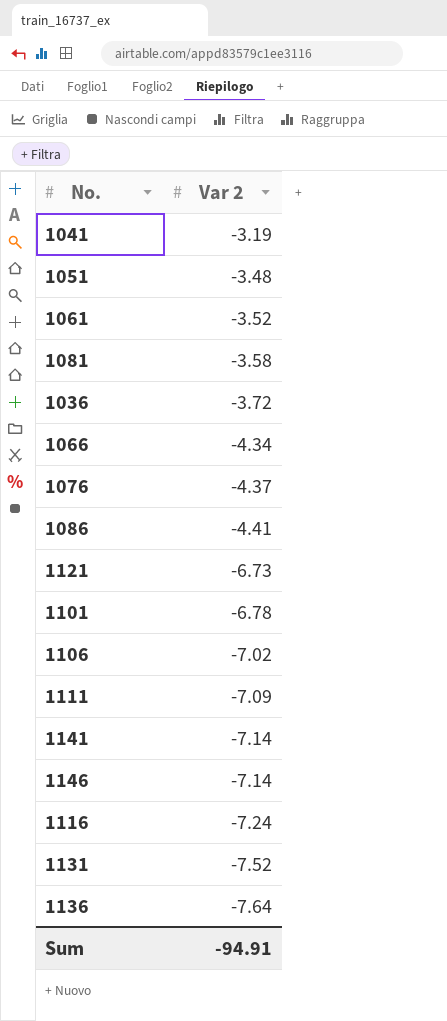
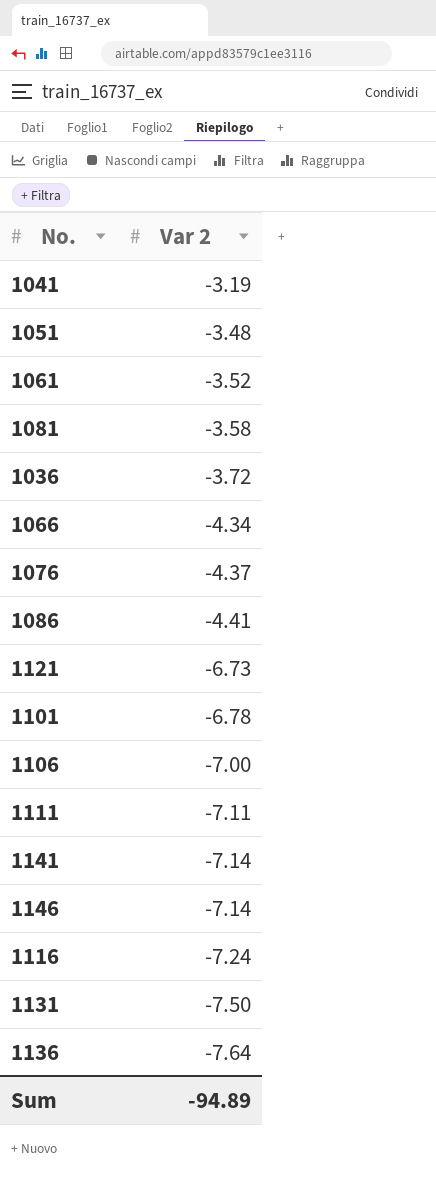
1106 | Var 2: -7.02 -> -7.00
1111 | Var 2: -7.09 -> -7.11
1131 | Var 2: -7.52 -> -7.50
Sum | Var 2: -94.91 -> -94.89

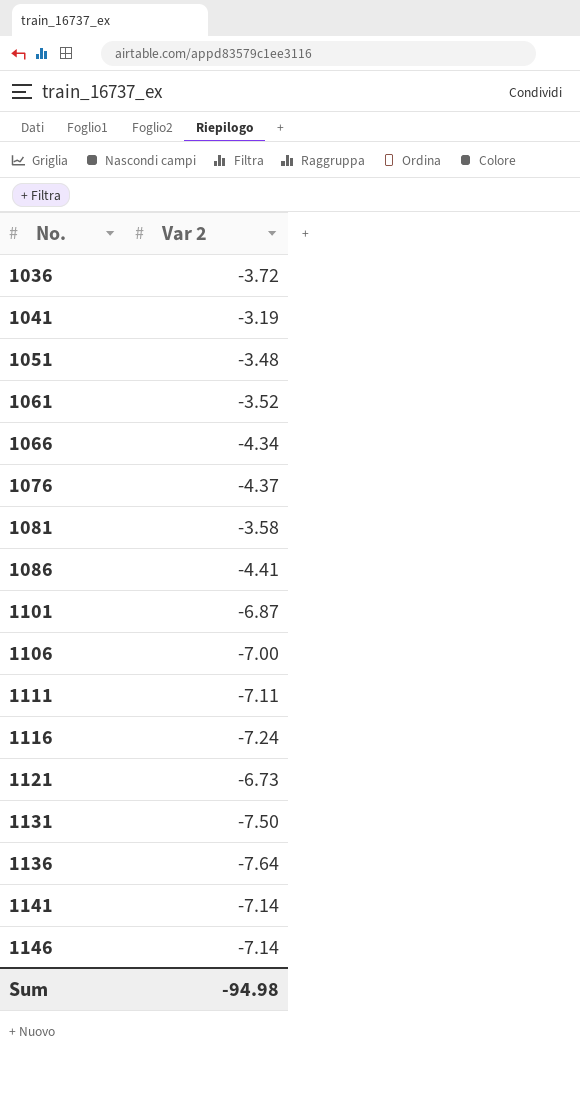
row order: Var 2 descending -> No. ascending
1101 | Var 2: -6.78 -> -6.87
Sum | Var 2: -94.89 -> -94.98

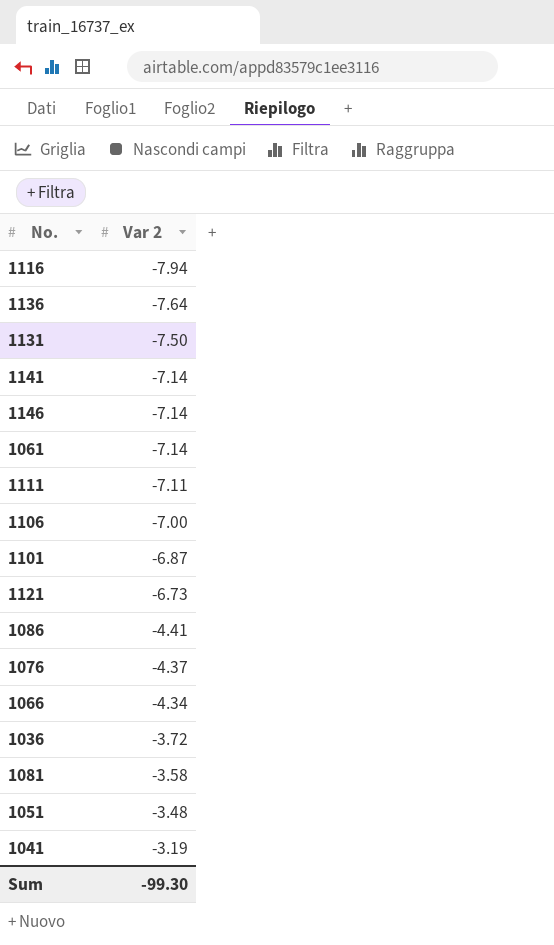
row order: No. ascending -> Var 2 ascending
1116 | Var 2: -7.24 -> -7.94
1061 | Var 2: -3.52 -> -7.14
Sum | Var 2: -94.98 -> -99.30

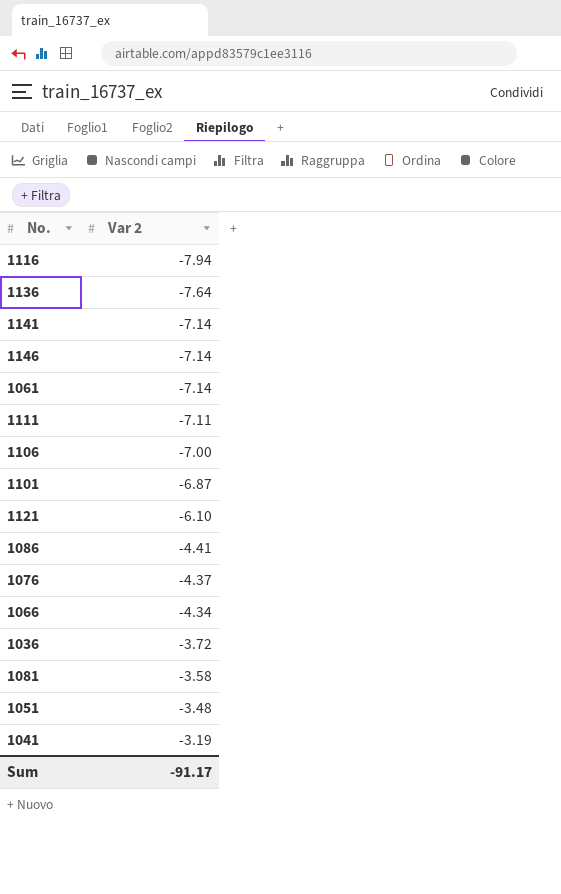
row 1131: -7.50 -> none
1121 | Var 2: -6.73 -> -6.10
Sum | Var 2: -99.30 -> -91.17

